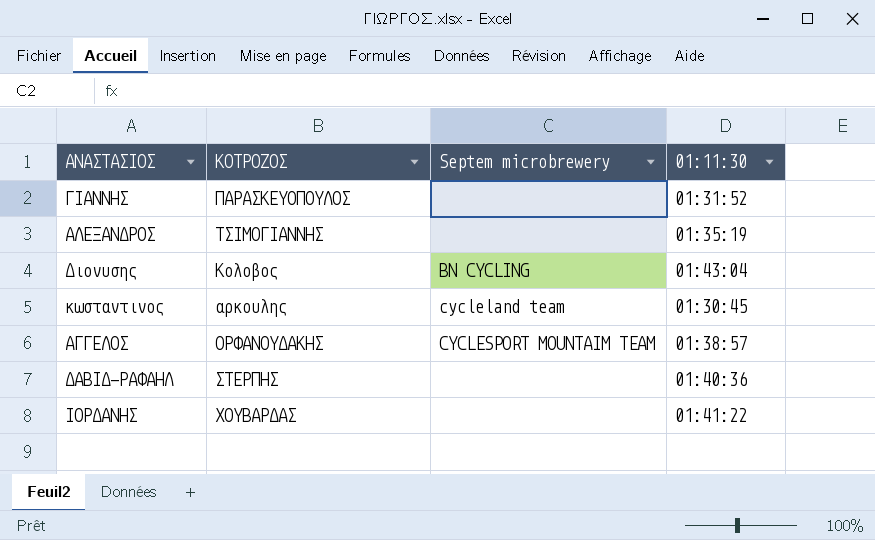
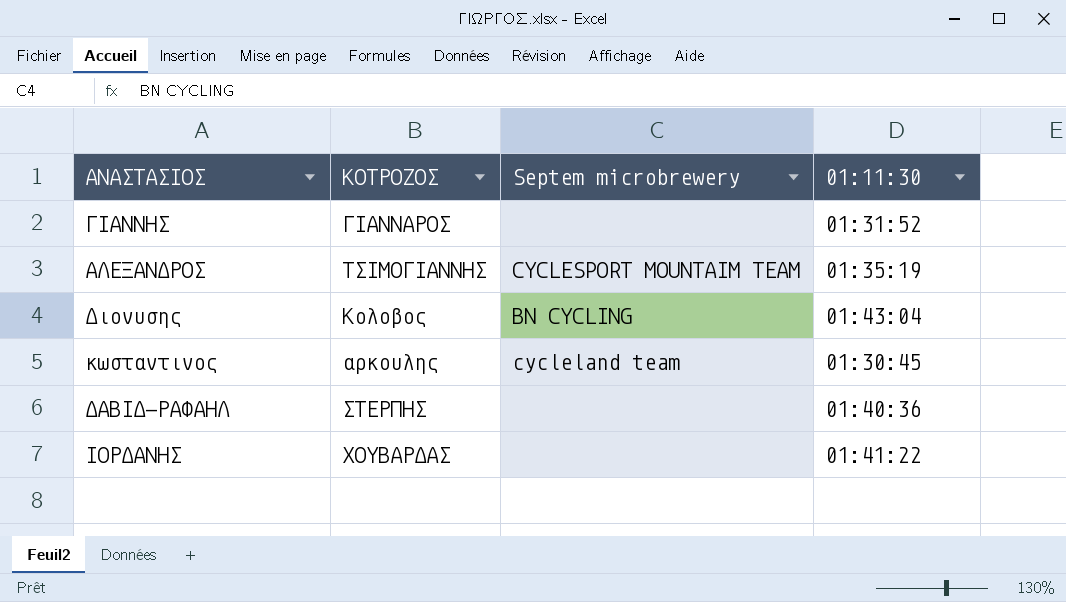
row ΑΓΓΕΛΟΣ: ΟΡΦΑΝΟΥΔΑΚΗΣ | CYCLESPORT MOUNTAIM TEAM | 01:38:57 -> none
ΓΙΑΝΝΗΣ | ΚΟΤΡΟΖΟΣ: ΠΑΡΑΣΚΕΥΟΠΟΥΛΟΣ -> ΓΙΑΝΝΑΡΟΣ
ΑΛΕΞΑΝΔΡΟΣ | Septem microbrewery: none -> CYCLESPORT MOUNTAIM TEAM

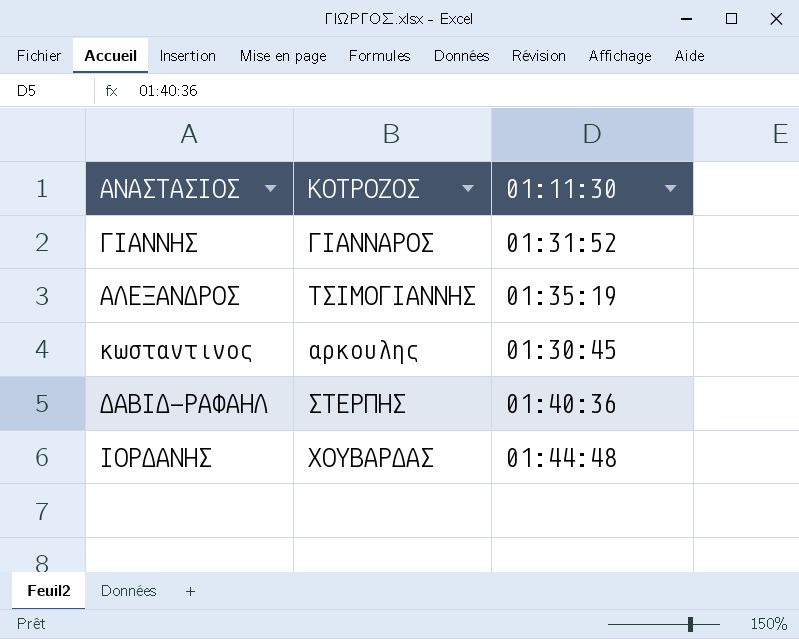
column Septem microbrewery | position: 3 -> none
row Διονυσης: Κολοβος | BN CYCLING | 01:43:04 -> none
ΙΟΡΔΑΝΗΣ | 01:11:30: 01:41:22 -> 01:44:48

